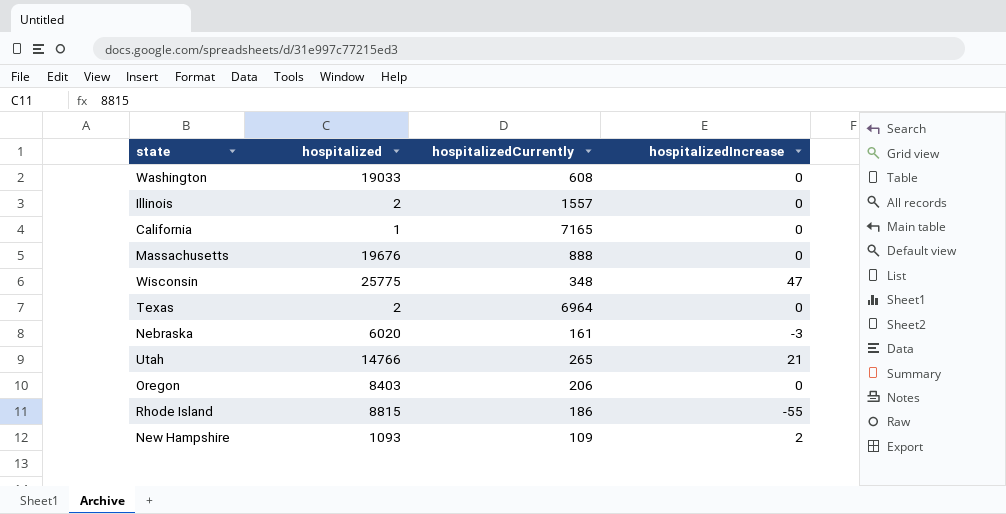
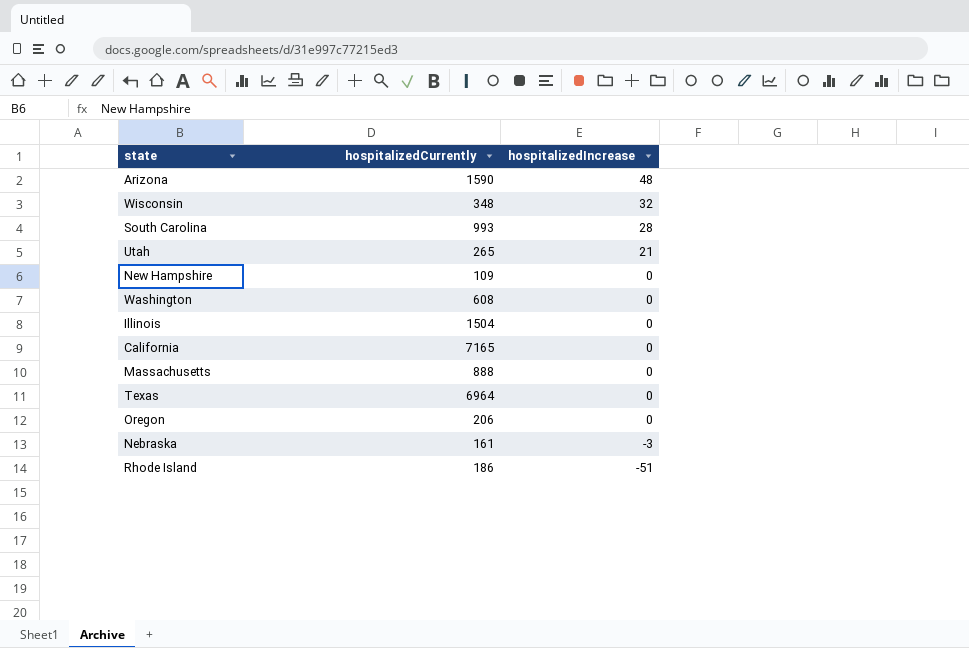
row order: none -> hospitalizedIncrease descending
column hospitalized | position: 2 -> none
row Arizona: none -> 1590 | 48
Wisconsin | hospitalizedIncrease: 47 -> 32
row South Carolina: none -> 993 | 28
New Hampshire | hospitalizedIncrease: 2 -> 0
Illinois | hospitalizedCurrently: 1557 -> 1504
Rhode Island | hospitalizedIncrease: -55 -> -51

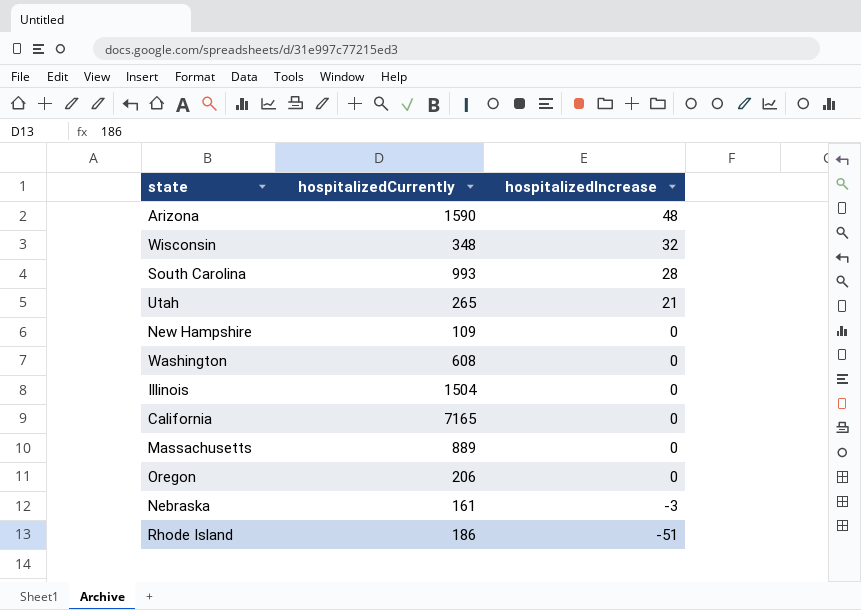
row Texas: 6964 | 0 -> none
Massachusetts | hospitalizedCurrently: 888 -> 889

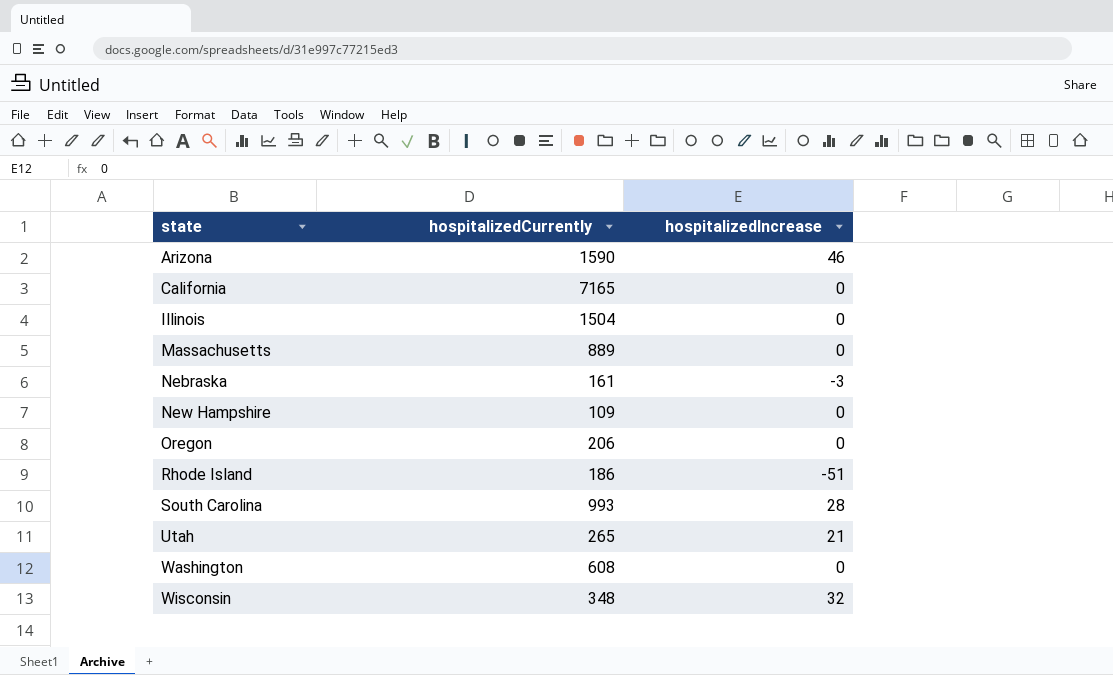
row order: hospitalizedIncrease descending -> state ascending
Arizona | hospitalizedIncrease: 48 -> 46

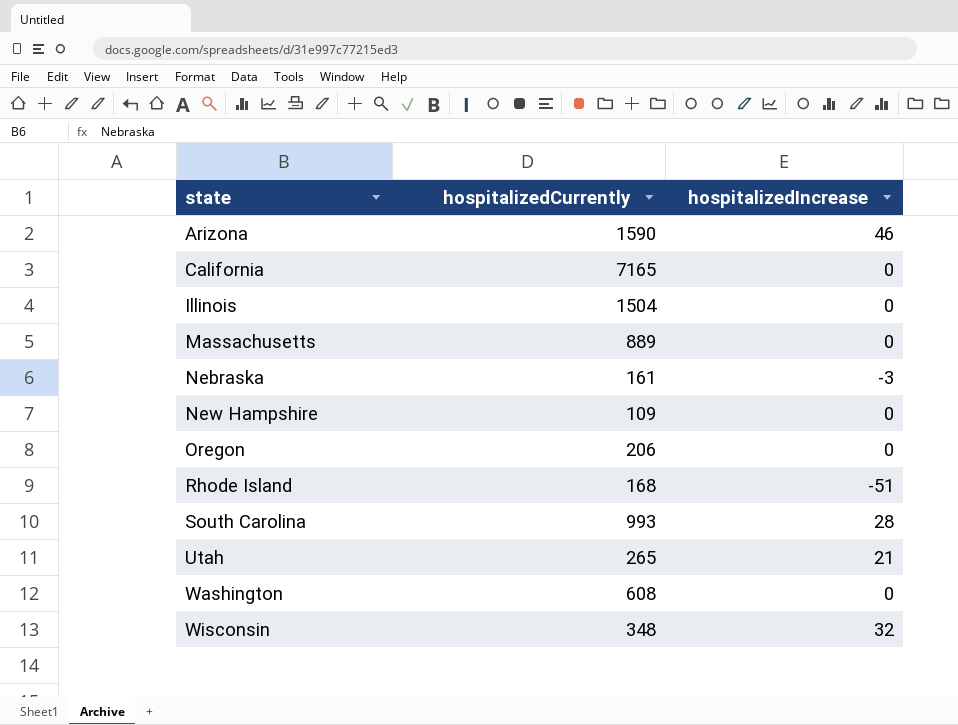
Rhode Island | hospitalizedCurrently: 186 -> 168

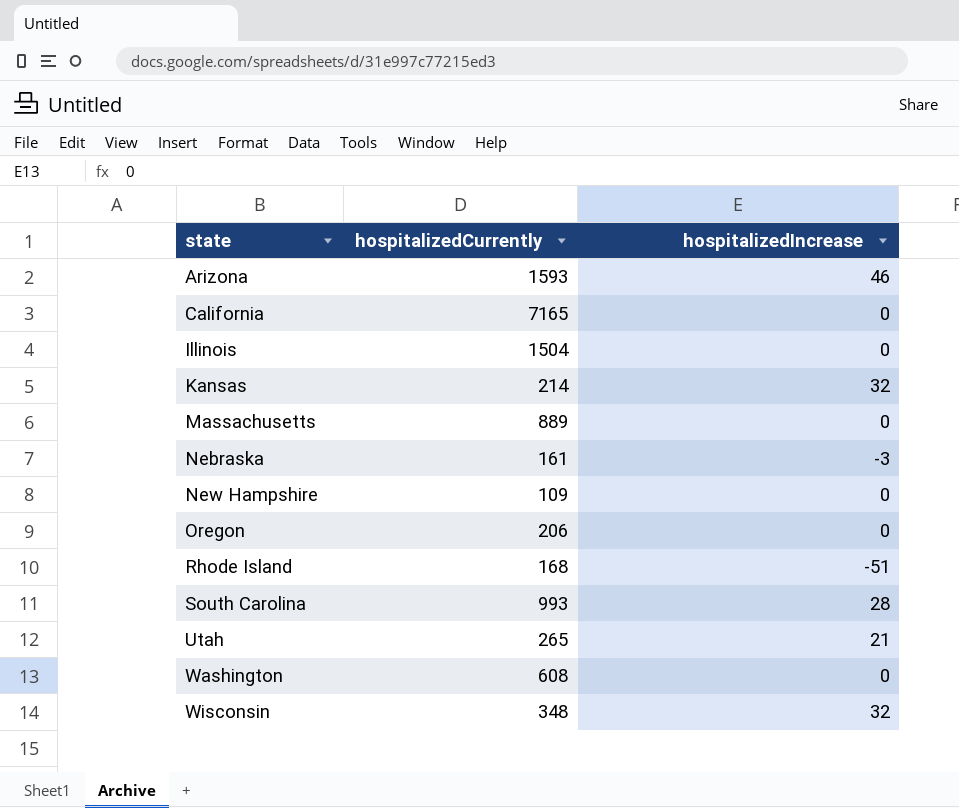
Arizona | hospitalizedCurrently: 1590 -> 1593
row Kansas: none -> 214 | 32

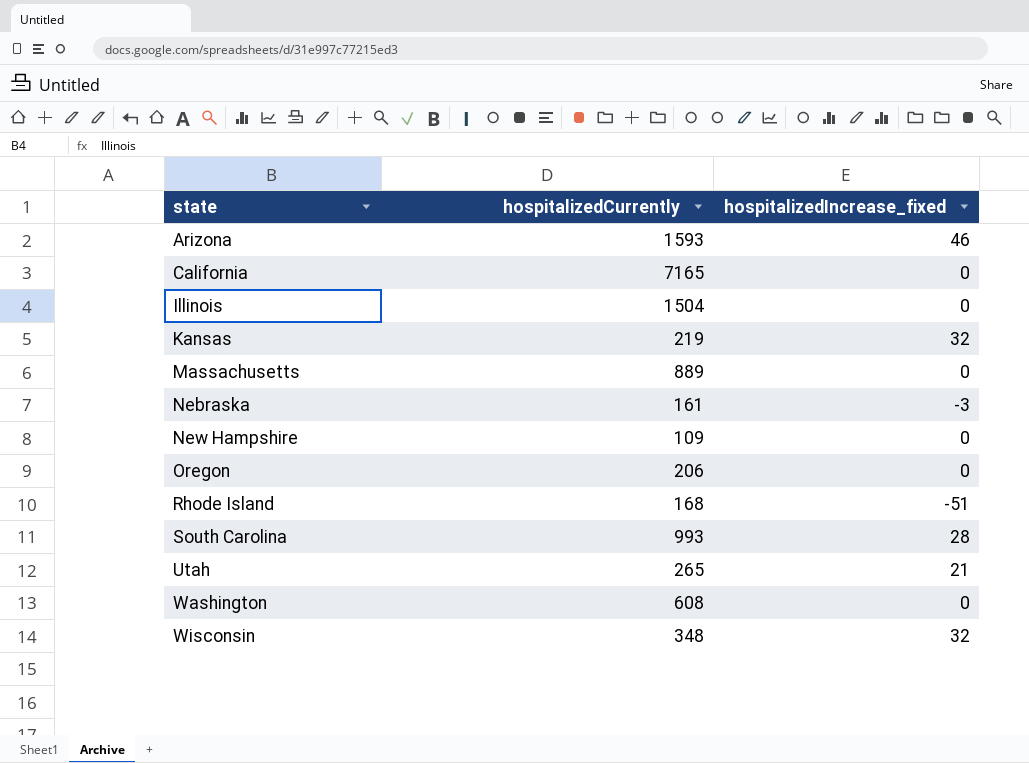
column name: hospitalizedIncrease -> hospitalizedIncrease_fixed
Kansas | hospitalizedCurrently: 214 -> 219

